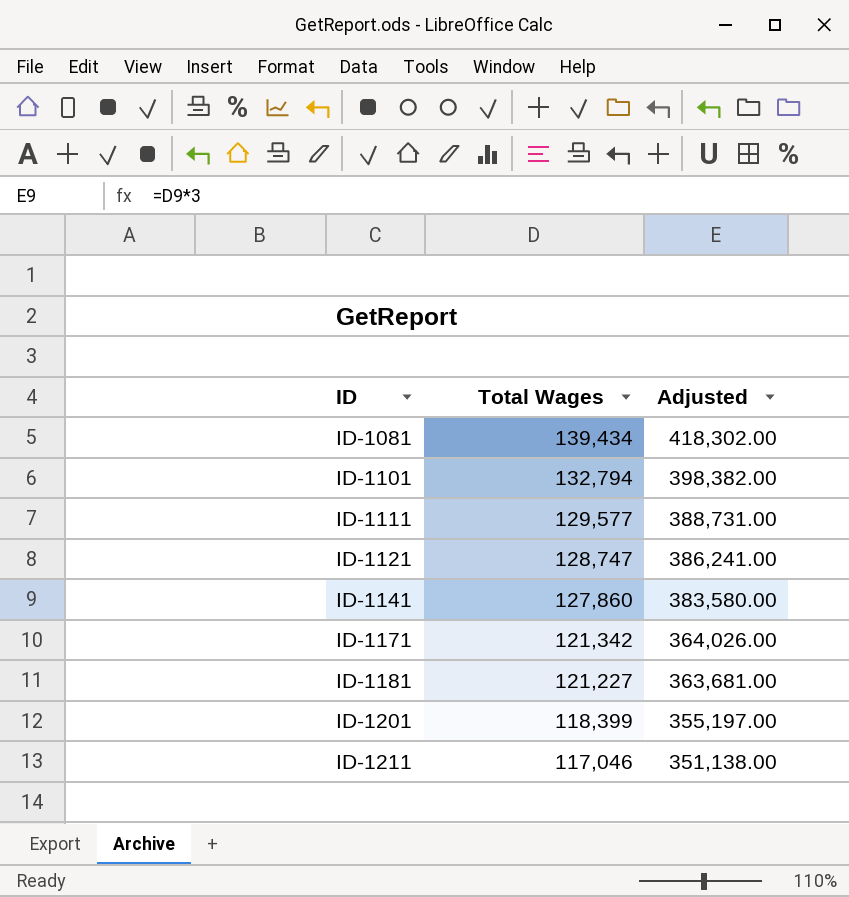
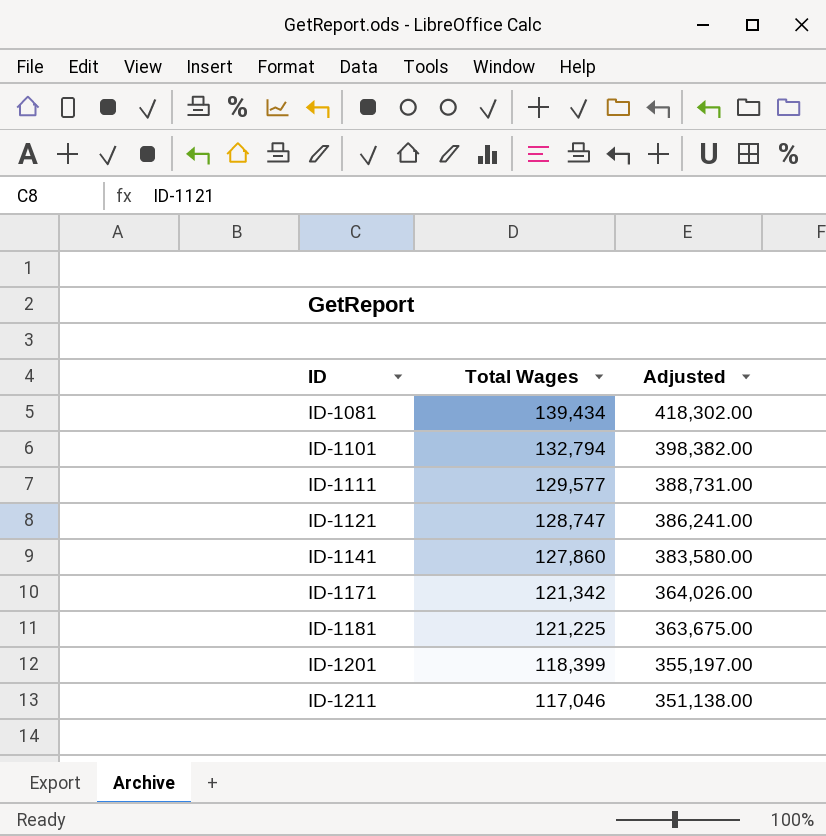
ID-1181 | Total Wages: 121,227 -> 121,225
ID-1181 | Adjusted: 363,681.00 -> 363,675.00

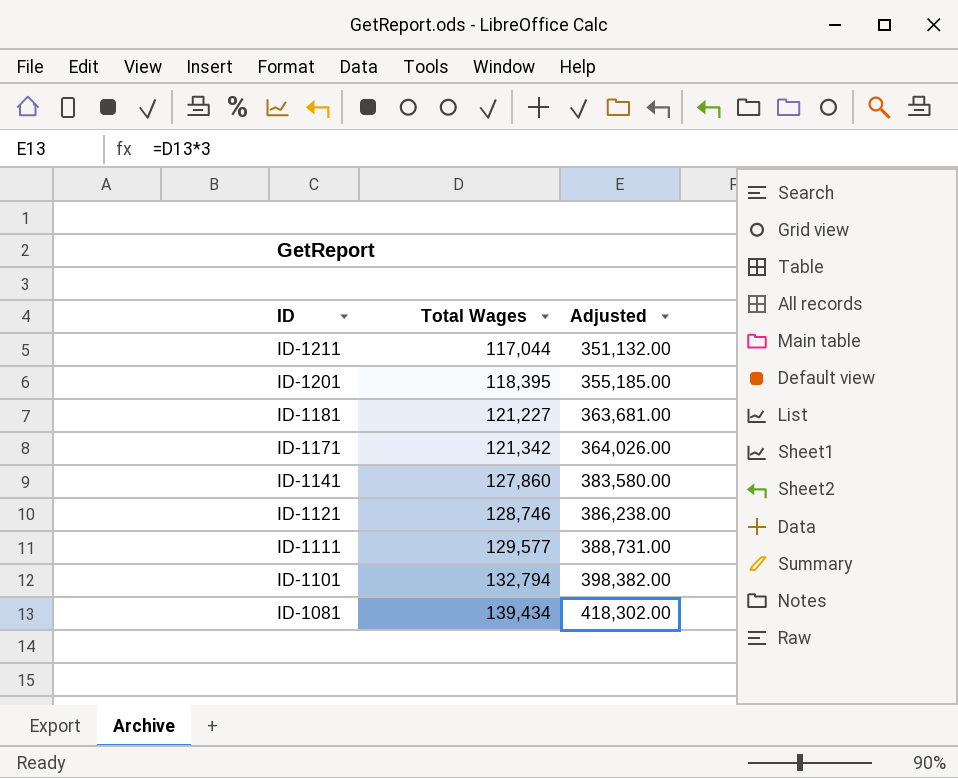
row order: ID ascending -> ID descending
ID-1211 | Total Wages: 117,046 -> 117,044
ID-1211 | Adjusted: 351,138.00 -> 351,132.00
ID-1201 | Total Wages: 118,399 -> 118,395
ID-1201 | Adjusted: 355,197.00 -> 355,185.00
ID-1181 | Total Wages: 121,225 -> 121,227
ID-1181 | Adjusted: 363,675.00 -> 363,681.00
ID-1121 | Total Wages: 128,747 -> 128,746
ID-1121 | Adjusted: 386,241.00 -> 386,238.00

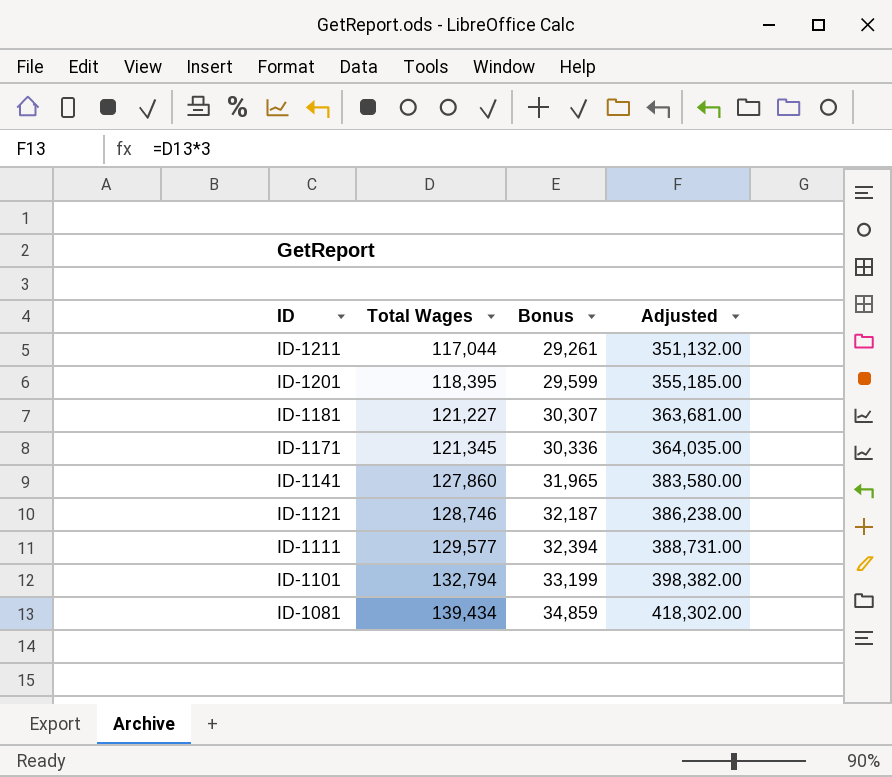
column Bonus | formula: none -> [Total Wages] * 0.25
ID-1171 | Total Wages: 121,342 -> 121,345
ID-1171 | Adjusted: 364,026.00 -> 364,035.00

